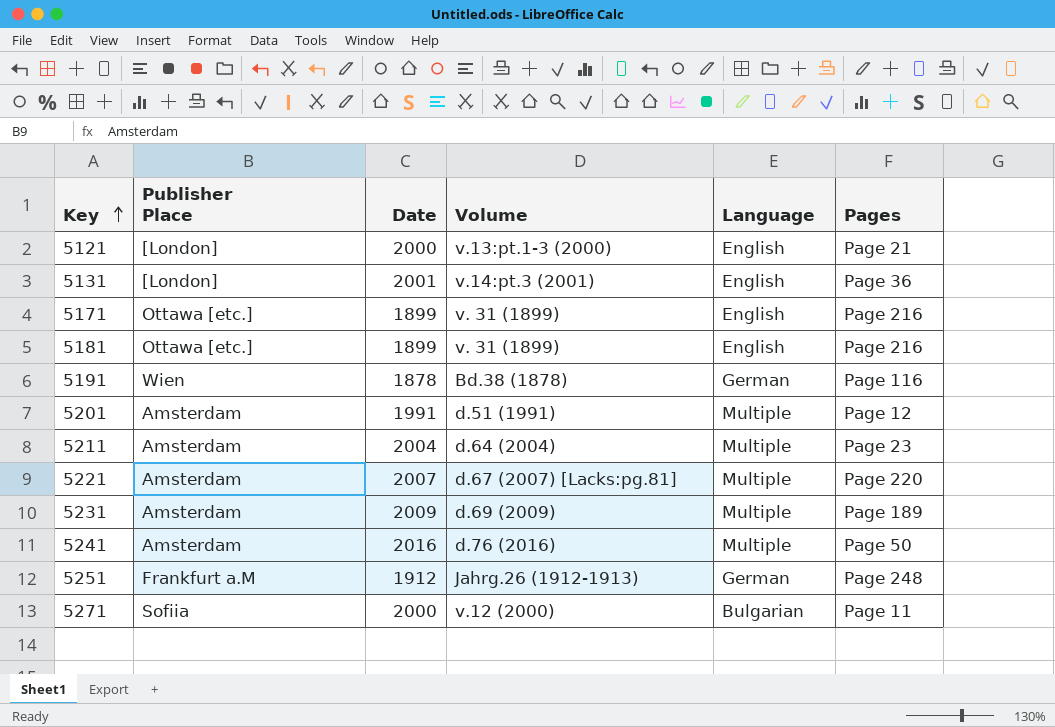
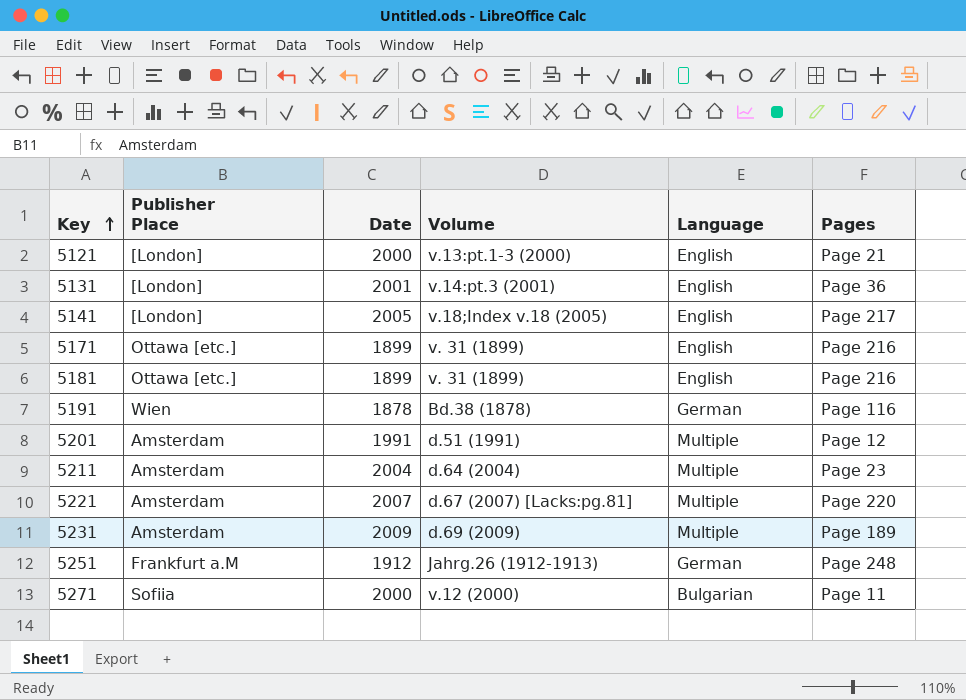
row 5241: Amsterdam | 2016 | d.76 (2016) | Multiple | Page 50 -> none
row 5141: none -> [London] | 2005 | v.18;Index v.18 (2005) | English | Page 217

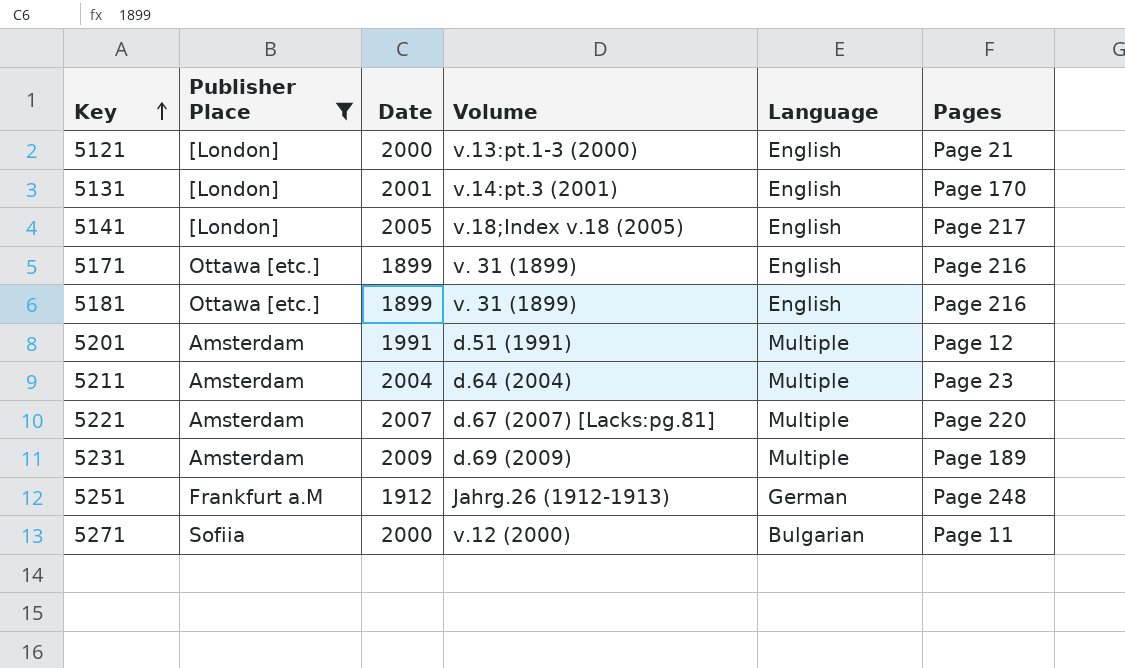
filter: none -> Publisher Place != Wien
5131 | Pages: Page 36 -> Page 170

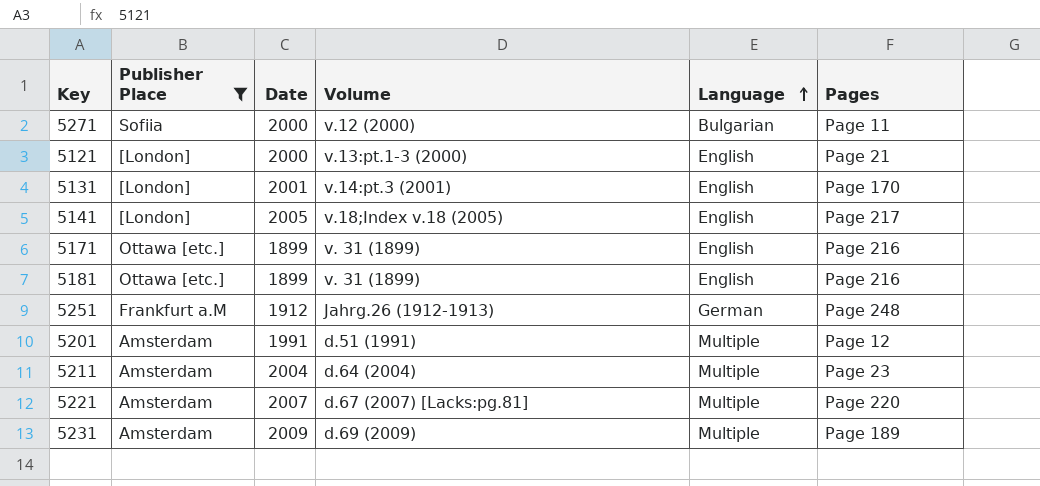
row order: Key ascending -> Language ascending

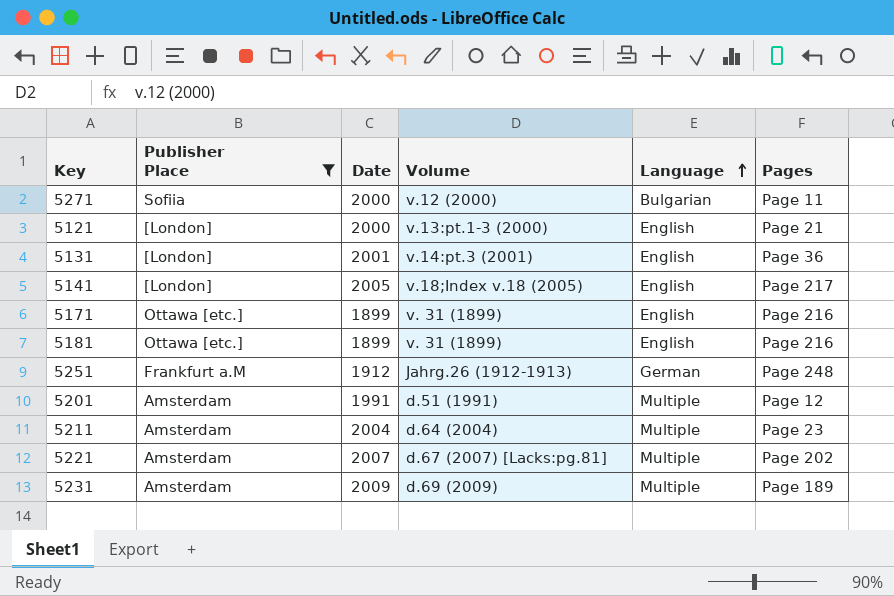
5131 | Pages: Page 170 -> Page 36
5221 | Pages: Page 220 -> Page 202

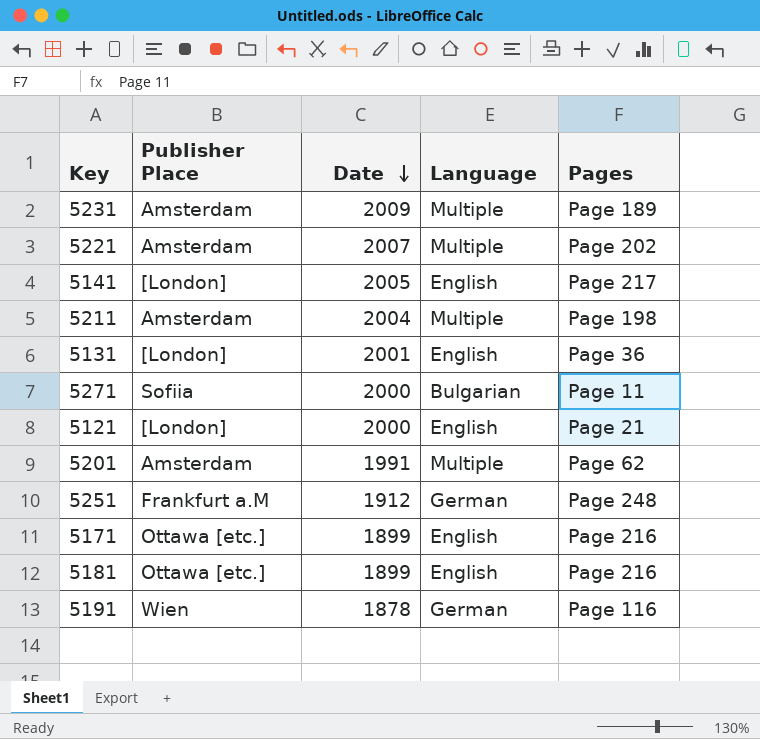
filter: Publisher Place != Wien -> none
row order: Language ascending -> Date descending
column Volume | position: 4 -> none
5211 | Pages: Page 23 -> Page 198
5201 | Pages: Page 12 -> Page 62

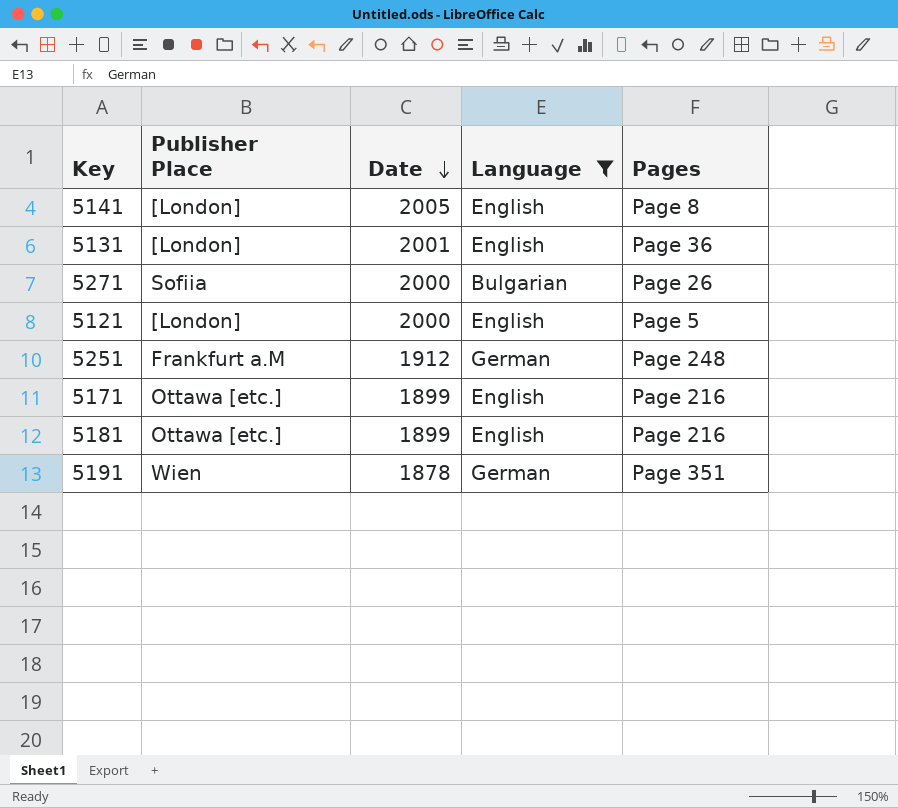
filter: none -> Language != Multiple
5141 | Pages: Page 217 -> Page 8
5271 | Pages: Page 11 -> Page 26
5121 | Pages: Page 21 -> Page 5
5191 | Pages: Page 116 -> Page 351

